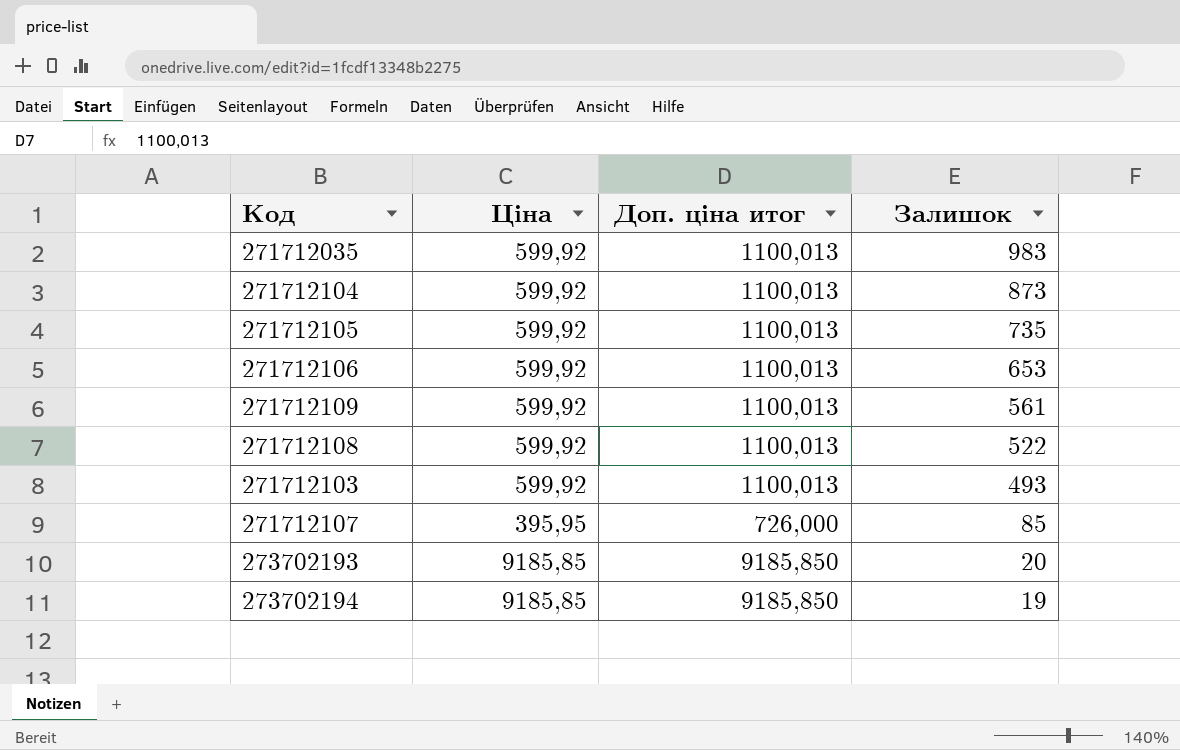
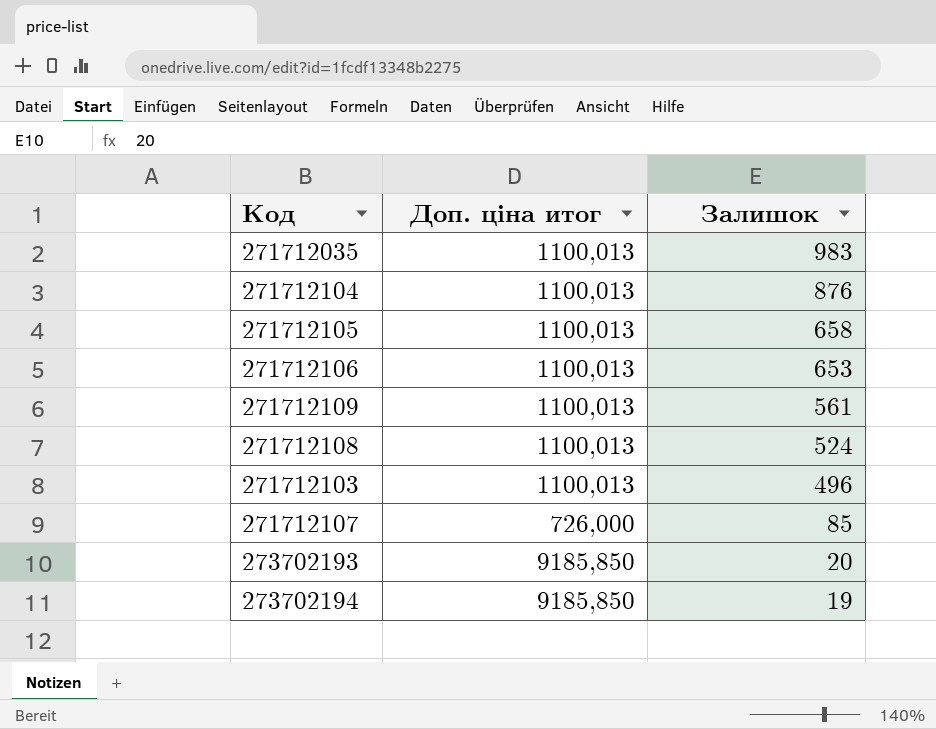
column Ціна | position: 2 -> none
271712104 | Залишок: 873 -> 876
271712105 | Залишок: 735 -> 658
271712108 | Залишок: 522 -> 524
271712103 | Залишок: 493 -> 496

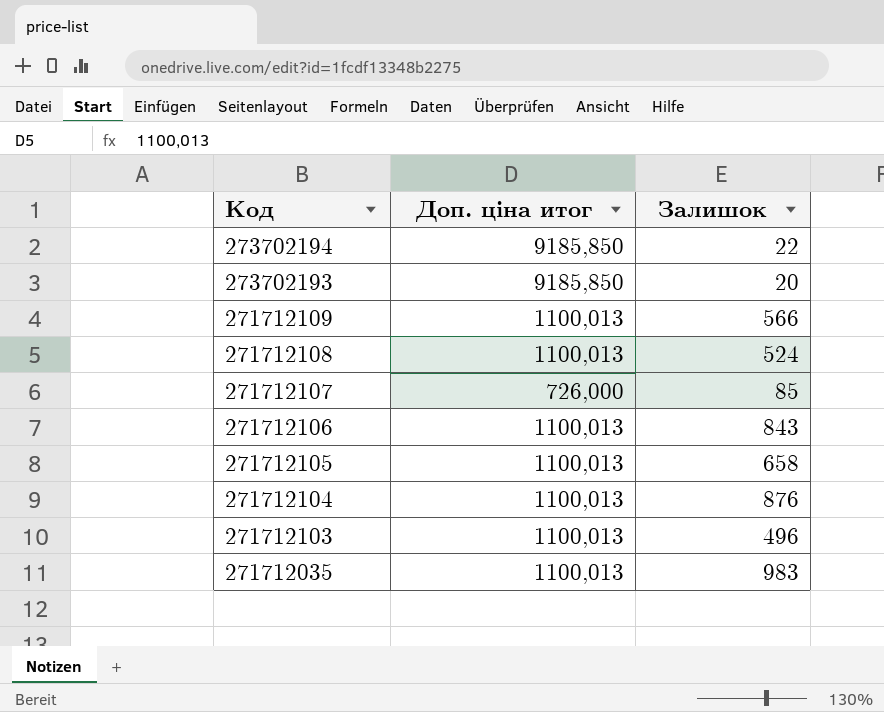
row order: Залишок descending -> Код descending
273702194 | Залишок: 19 -> 22
271712109 | Залишок: 561 -> 566
271712106 | Залишок: 653 -> 843

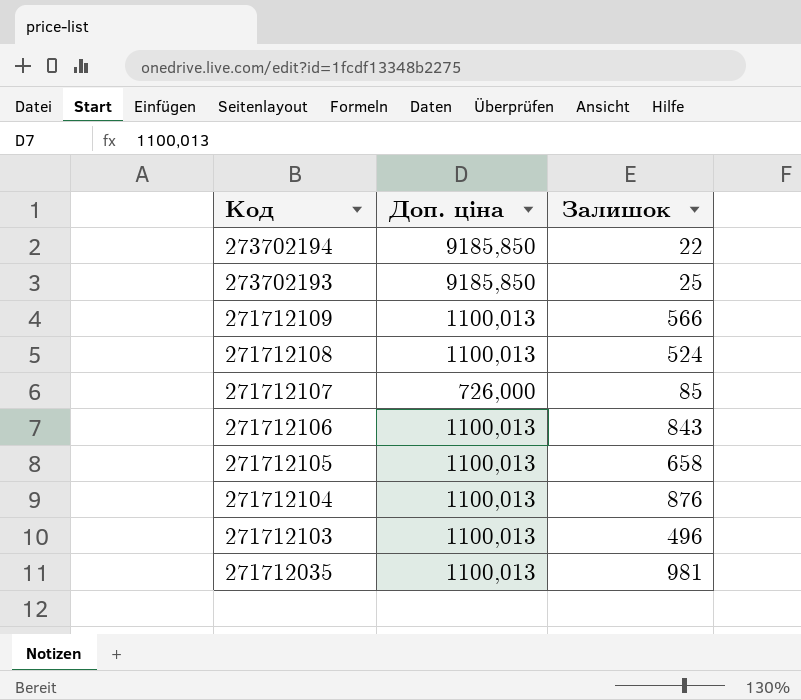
column name: Доп. ціна итог -> Доп. ціна
273702193 | Залишок: 20 -> 25
271712035 | Залишок: 983 -> 981

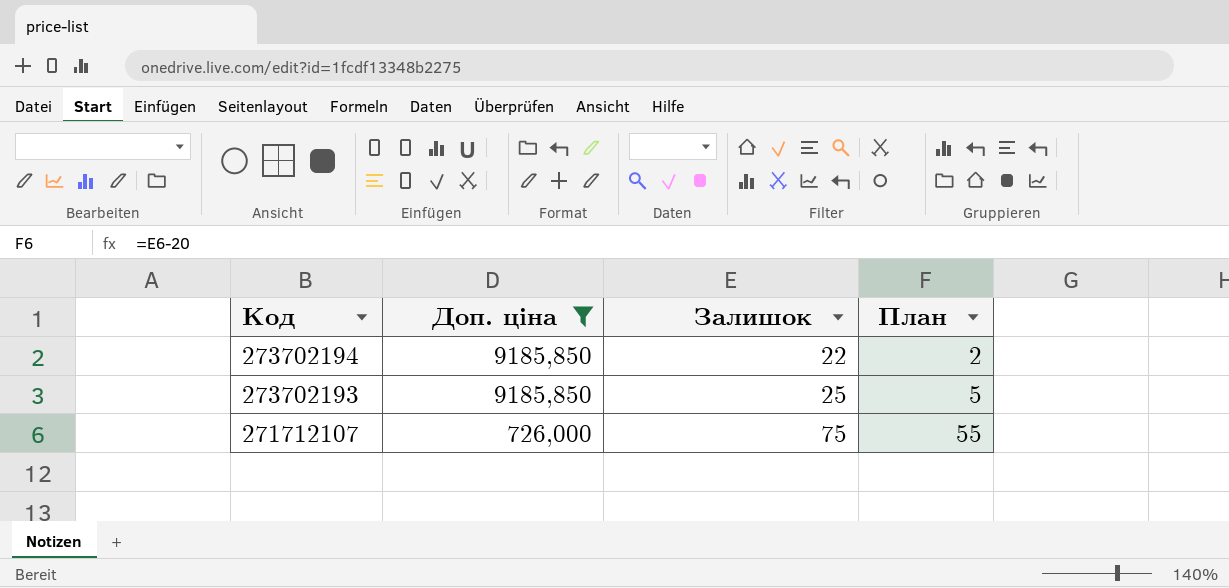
filter: none -> Доп. ціна != 1100,013
column План | formula: none -> [Залишок] - 20
271712107 | Залишок: 85 -> 75

